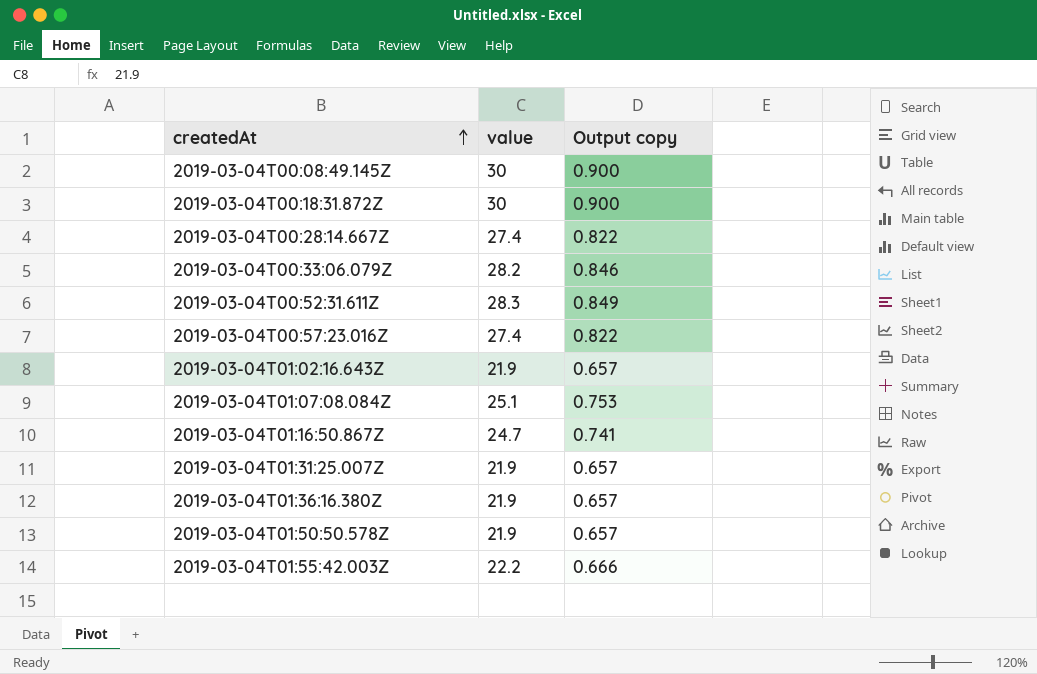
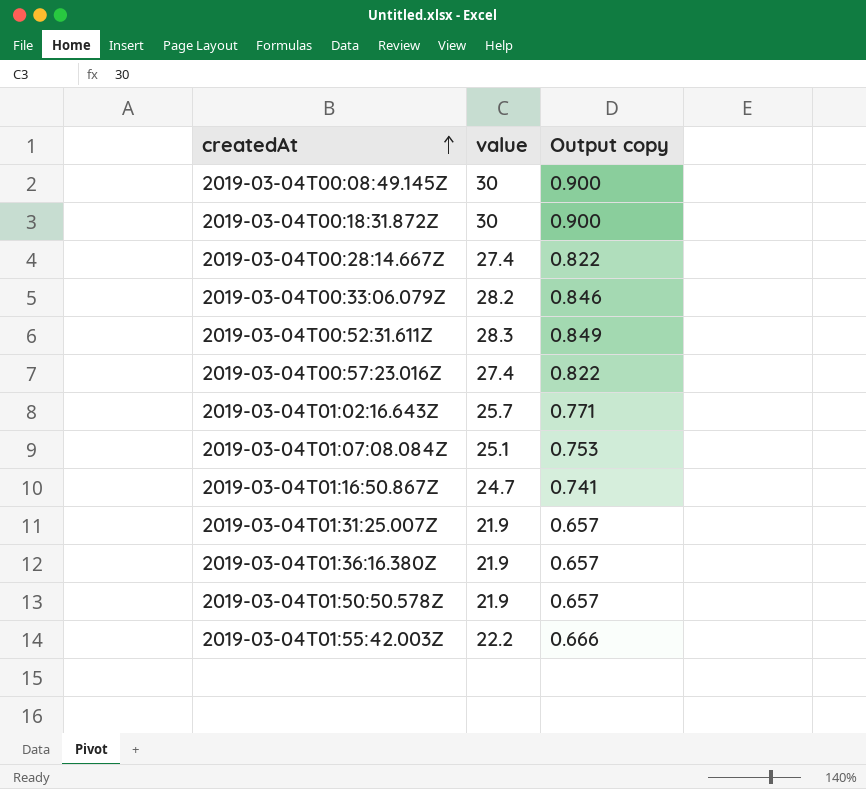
2019-03-04T01:02:16.643Z | value: 21.9 -> 25.7
2019-03-04T01:02:16.643Z | Output copy: 0.657 -> 0.771

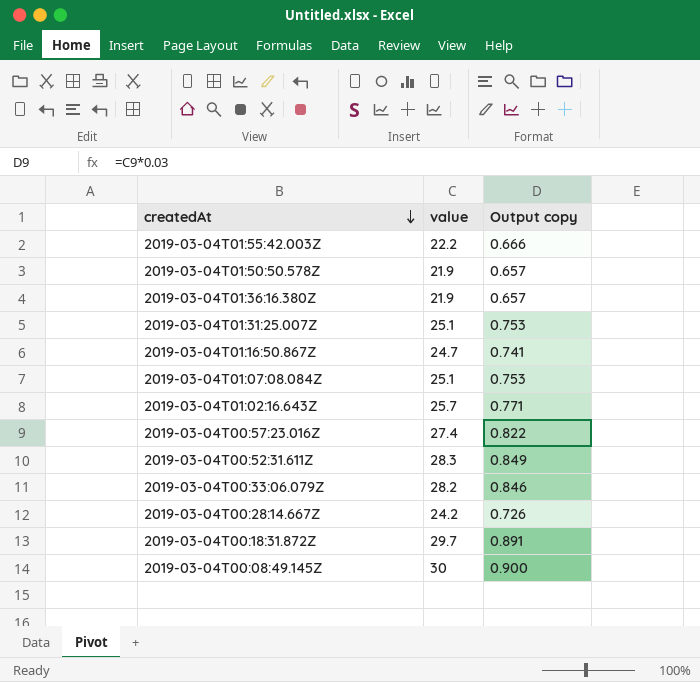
row order: createdAt ascending -> createdAt descending
2019-03-04T01:31:25.007Z | value: 21.9 -> 25.1
2019-03-04T01:31:25.007Z | Output copy: 0.657 -> 0.753
2019-03-04T00:28:14.667Z | value: 27.4 -> 24.2
2019-03-04T00:28:14.667Z | Output copy: 0.822 -> 0.726
2019-03-04T00:18:31.872Z | value: 30 -> 29.7
2019-03-04T00:18:31.872Z | Output copy: 0.900 -> 0.891

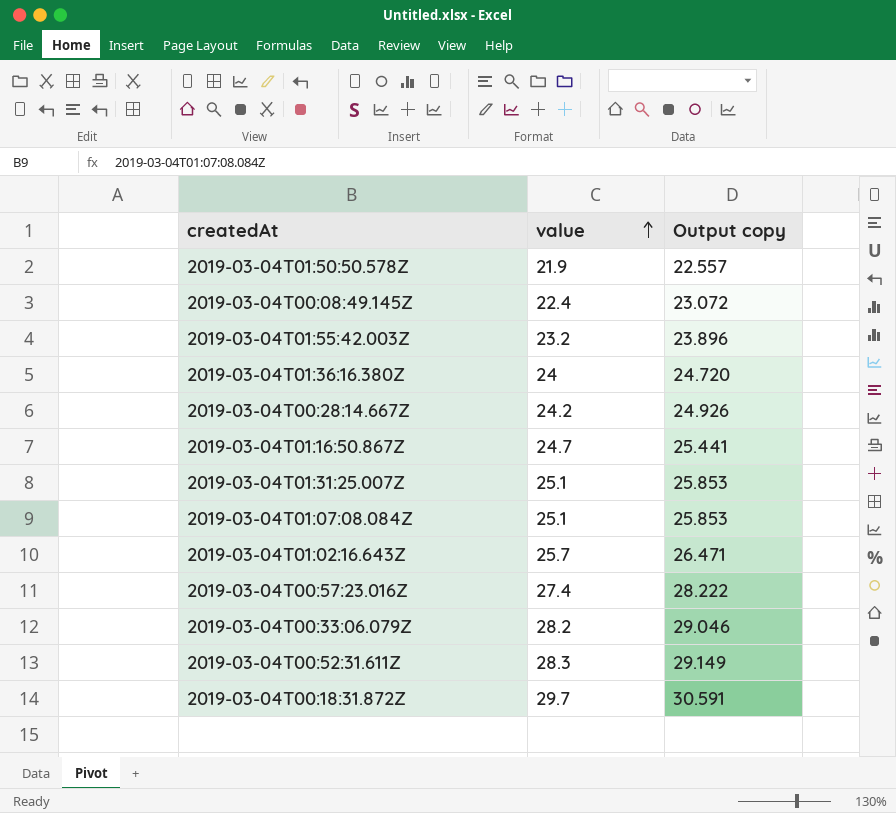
row order: createdAt descending -> value ascending
column Output copy | formula: [value] * 0.03 -> [value] * 1.03
2019-03-04T00:08:49.145Z | value: 30 -> 22.4
2019-03-04T01:55:42.003Z | value: 22.2 -> 23.2
2019-03-04T01:36:16.380Z | value: 21.9 -> 24

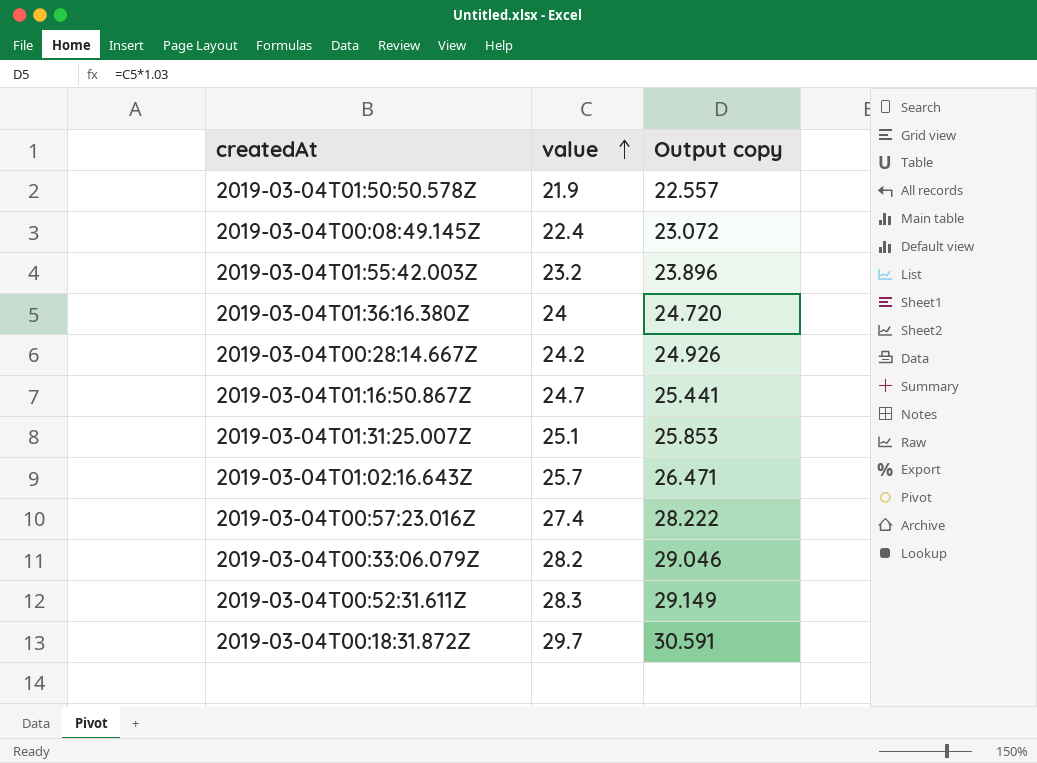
row 2019-03-04T01:07:08.084Z: 25.1 | 25.853 -> none

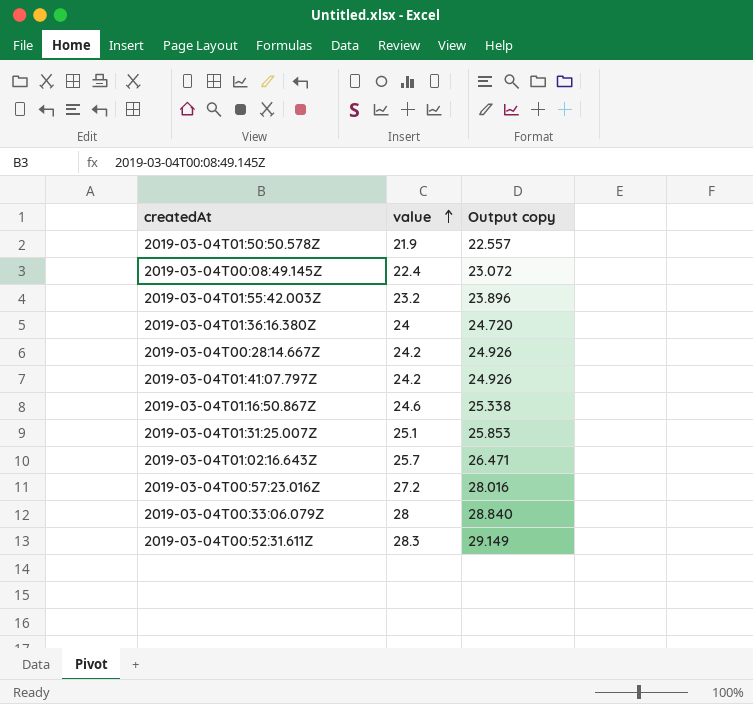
row 2019-03-04T00:18:31.872Z: 29.7 | 30.591 -> none
row 2019-03-04T01:41:07.797Z: none -> 24.2 | 24.926
2019-03-04T01:16:50.867Z | value: 24.7 -> 24.6
2019-03-04T01:16:50.867Z | Output copy: 25.441 -> 25.338
2019-03-04T00:57:23.016Z | value: 27.4 -> 27.2
2019-03-04T00:57:23.016Z | Output copy: 28.222 -> 28.016
2019-03-04T00:33:06.079Z | value: 28.2 -> 28
2019-03-04T00:33:06.079Z | Output copy: 29.046 -> 28.840

